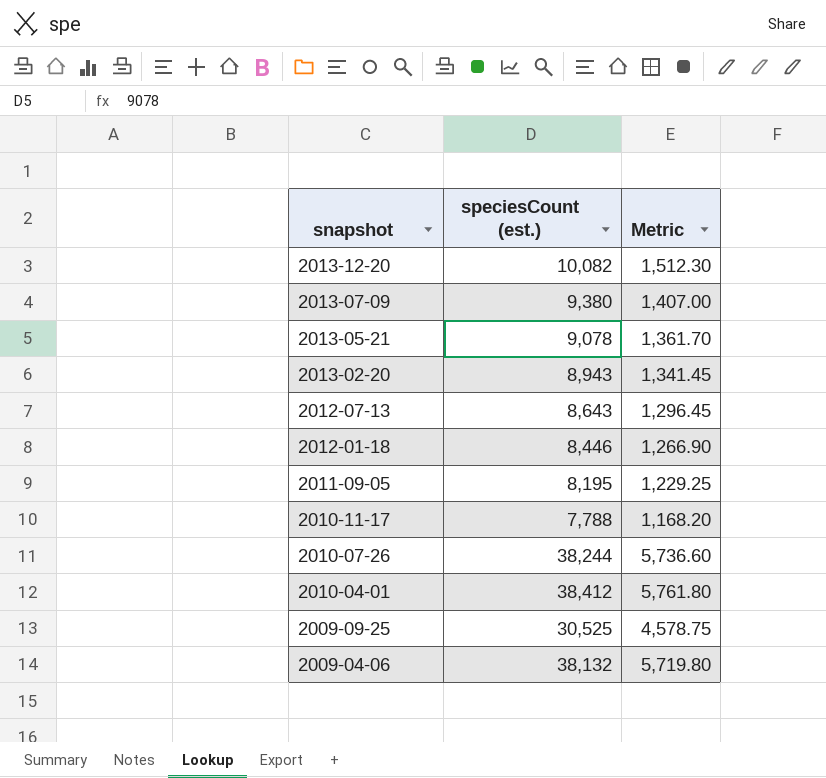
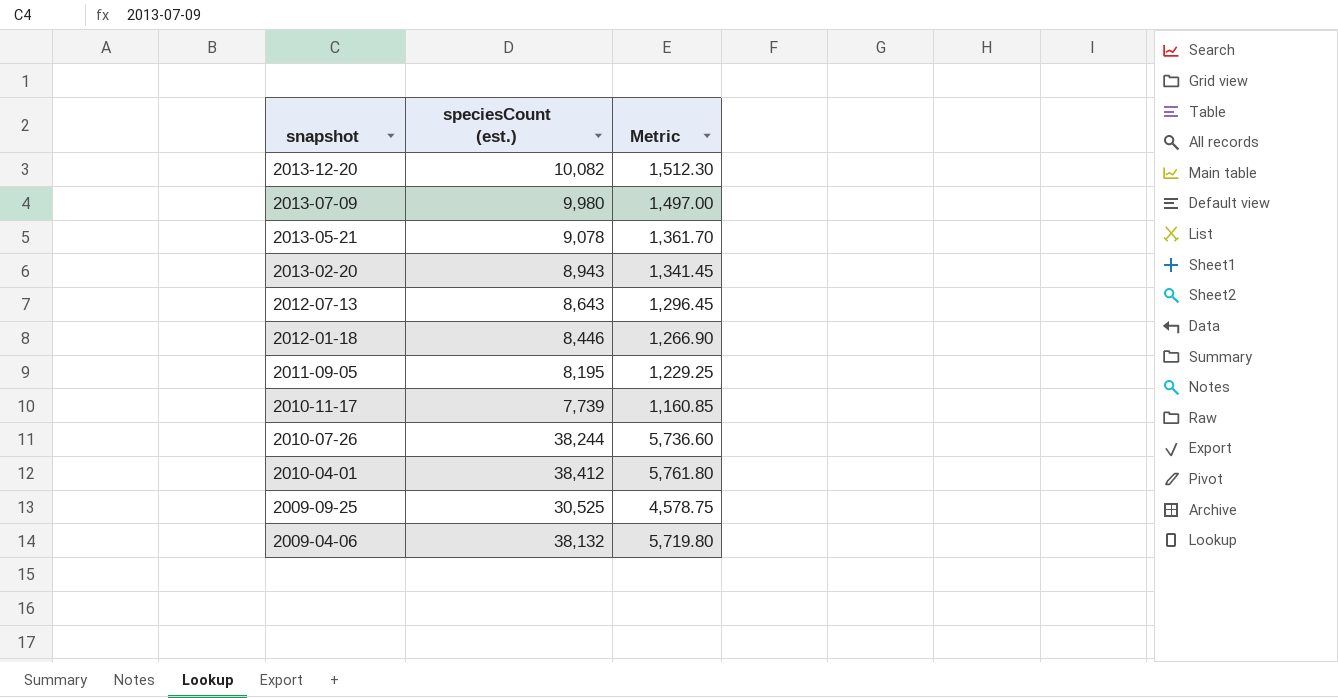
2013-07-09 | speciesCount (est.): 9,380 -> 9,980
2013-07-09 | Metric: 1,407.00 -> 1,497.00
2010-11-17 | speciesCount (est.): 7,788 -> 7,739
2010-11-17 | Metric: 1,168.20 -> 1,160.85

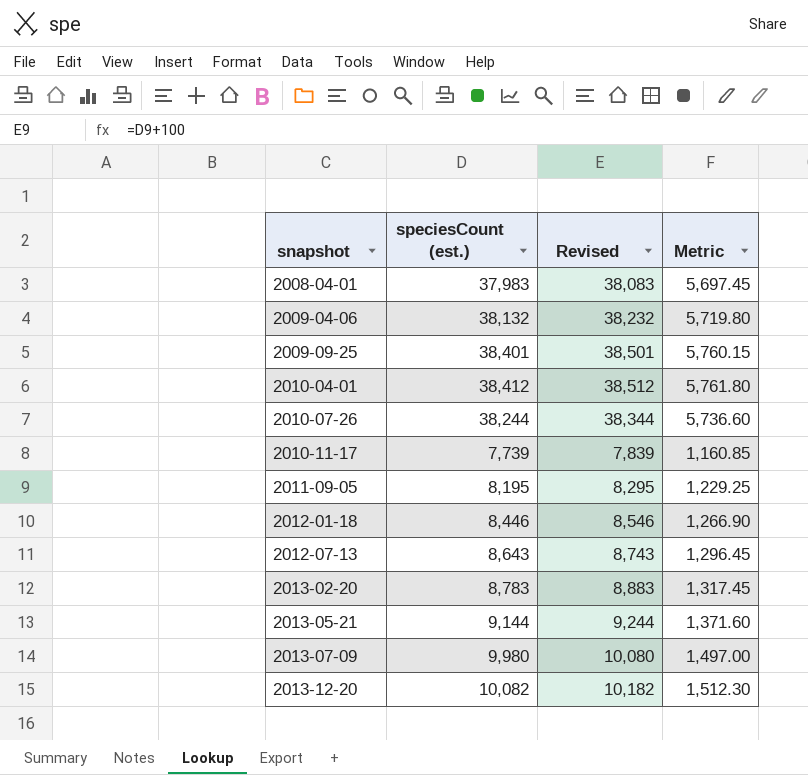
row order: snapshot descending -> snapshot ascending
column Revised | formula: none -> [speciesCount (est.)] + 100
row 2008-04-01: none -> 37,983 | 38,083 | 5,697.45
2009-09-25 | speciesCount (est.): 30,525 -> 38,401
2009-09-25 | Metric: 4,578.75 -> 5,760.15
2013-02-20 | speciesCount (est.): 8,943 -> 8,783
2013-02-20 | Metric: 1,341.45 -> 1,317.45
2013-05-21 | speciesCount (est.): 9,078 -> 9,144
2013-05-21 | Metric: 1,361.70 -> 1,371.60

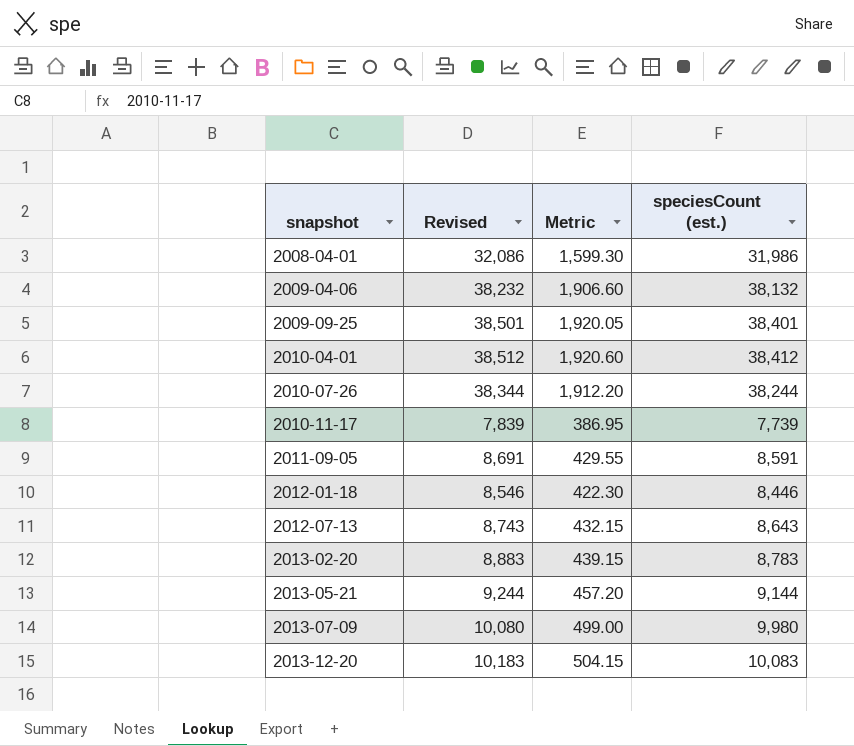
column Metric | formula: [speciesCount (est.)] * 0.15 -> [speciesCount (est.)] * 0.05
column speciesCount (est.) | position: 2 -> 4
2008-04-01 | Revised: 38,083 -> 32,086
2008-04-01 | speciesCount (est.): 37,983 -> 31,986
2011-09-05 | Revised: 8,295 -> 8,691
2011-09-05 | speciesCount (est.): 8,195 -> 8,591
2013-12-20 | Revised: 10,182 -> 10,183
2013-12-20 | speciesCount (est.): 10,082 -> 10,083

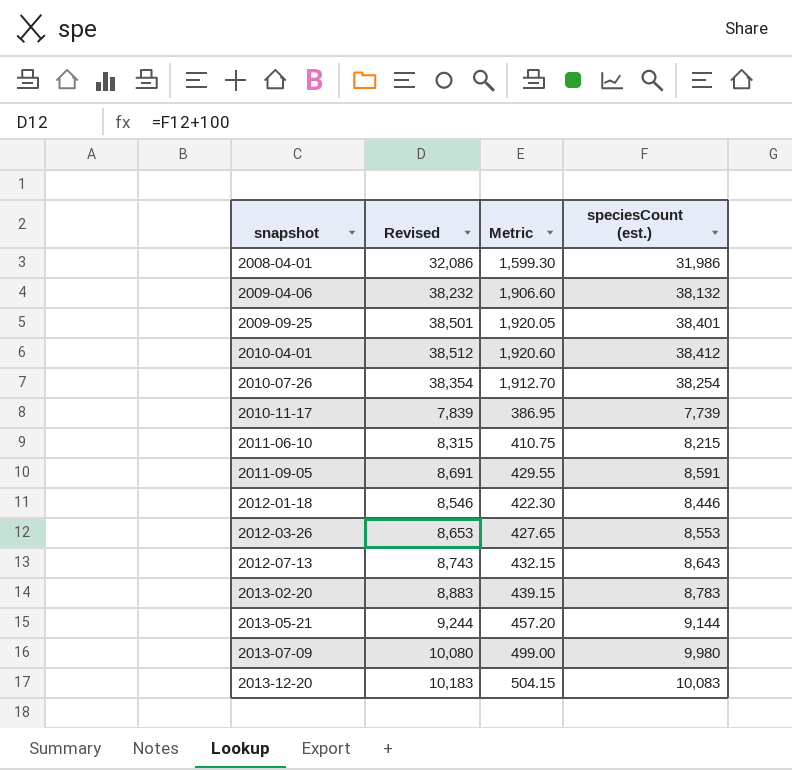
2010-07-26 | Revised: 38,344 -> 38,354
2010-07-26 | Metric: 1,912.20 -> 1,912.70
2010-07-26 | speciesCount (est.): 38,244 -> 38,254
row 2011-06-10: none -> 8,315 | 410.75 | 8,215
row 2012-03-26: none -> 8,653 | 427.65 | 8,553

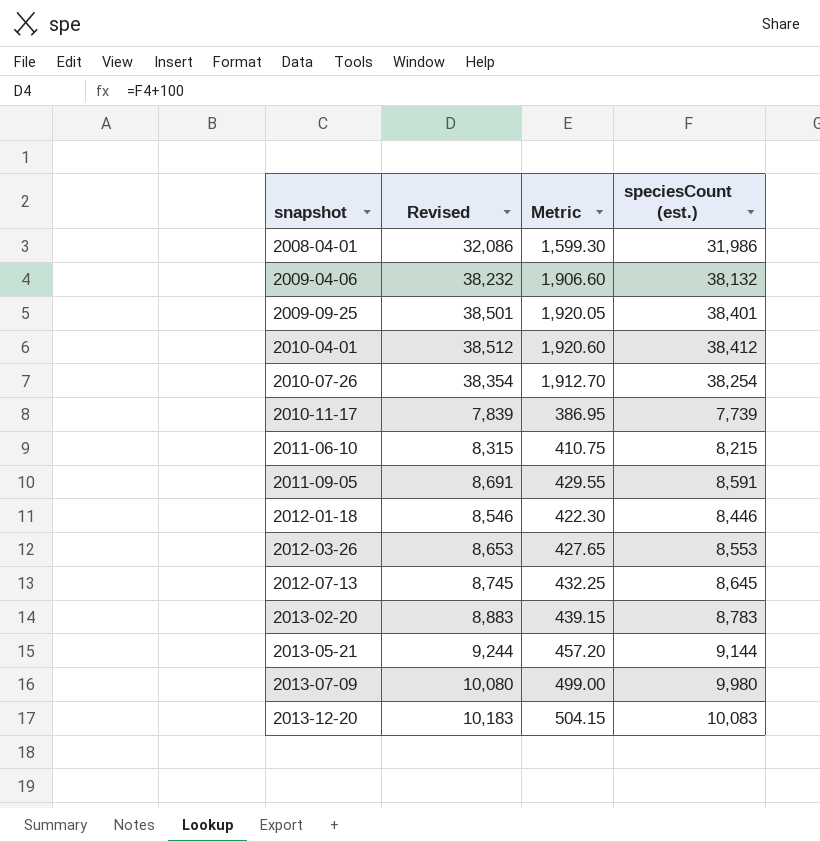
2012-07-13 | Revised: 8,743 -> 8,745
2012-07-13 | Metric: 432.15 -> 432.25
2012-07-13 | speciesCount (est.): 8,643 -> 8,645

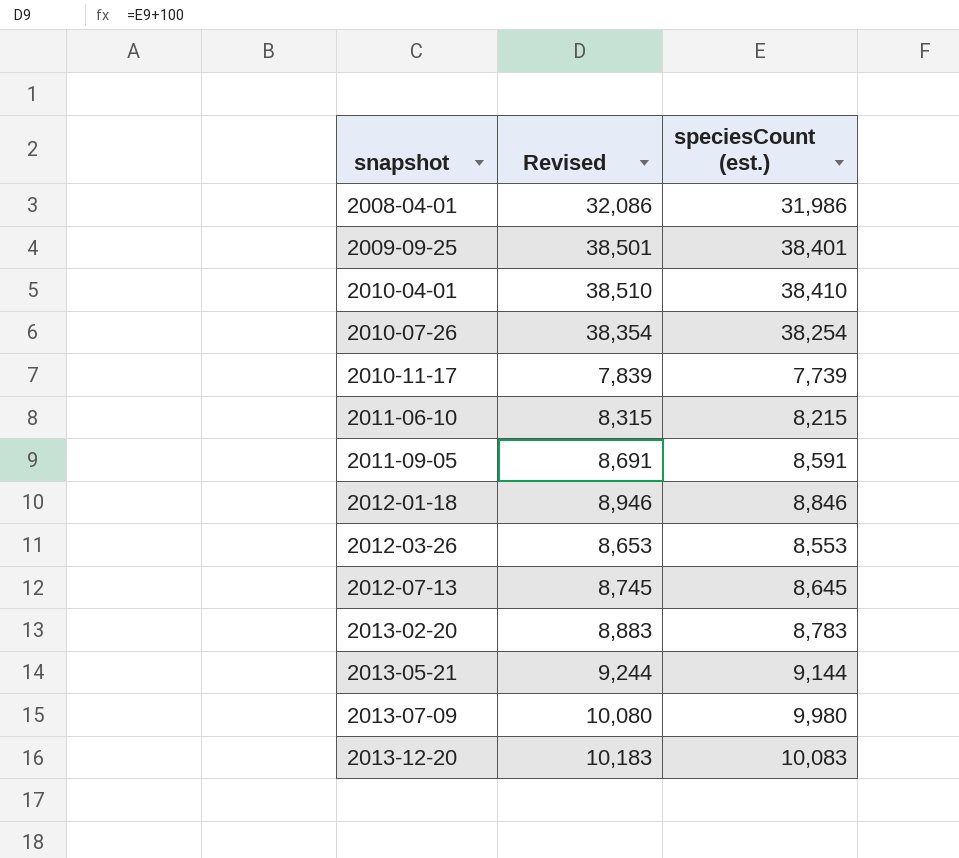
column Metric | formula: [speciesCount (est.)] * 0.05 -> none
row 2009-04-06: 38,232 | 1,906.60 | 38,132 -> none
2010-04-01 | Revised: 38,512 -> 38,510
2010-04-01 | speciesCount (est.): 38,412 -> 38,410
2012-01-18 | Revised: 8,546 -> 8,946
2012-01-18 | speciesCount (est.): 8,446 -> 8,846

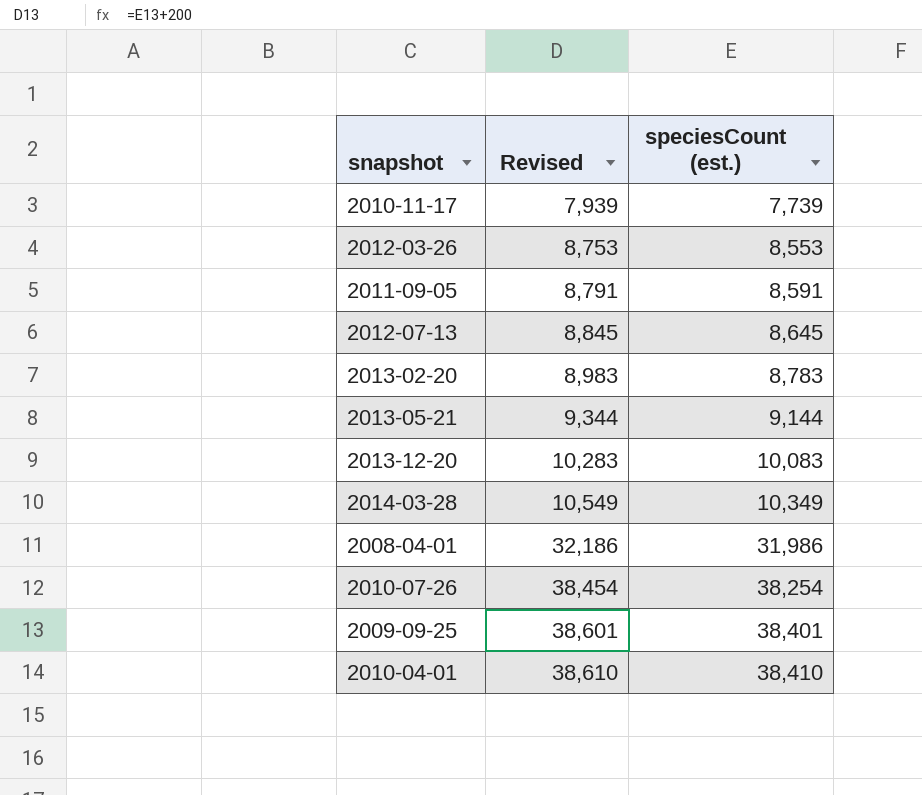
row order: snapshot ascending -> Revised ascending
column Revised | formula: [speciesCount (est.)] + 100 -> [speciesCount (est.)] + 200
row 2011-06-10: 8,315 | 8,215 -> none
row 2012-01-18: 8,946 | 8,846 -> none
row 2013-07-09: 10,080 | 9,980 -> none
row 2014-03-28: none -> 10,549 | 10,349

